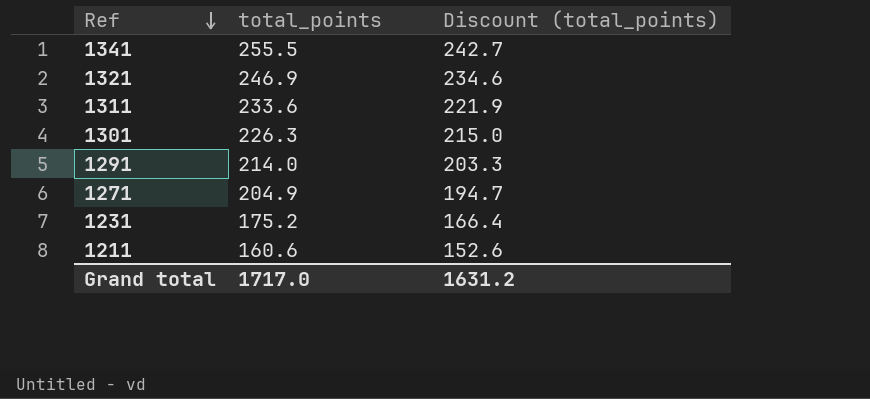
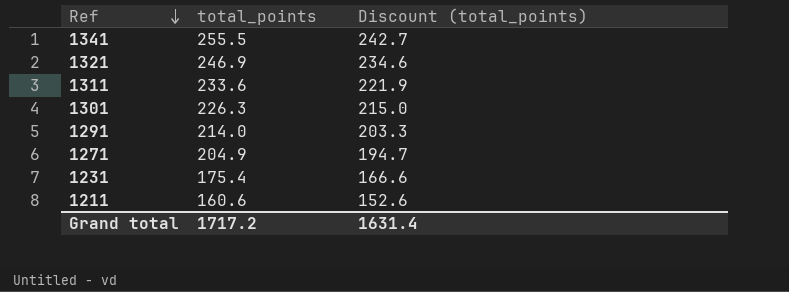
1231 | total_points: 175.2 -> 175.4
1231 | Discount (total_points): 166.4 -> 166.6
Grand total | total_points: 1717.0 -> 1717.2
Grand total | Discount (total_points): 1631.2 -> 1631.4

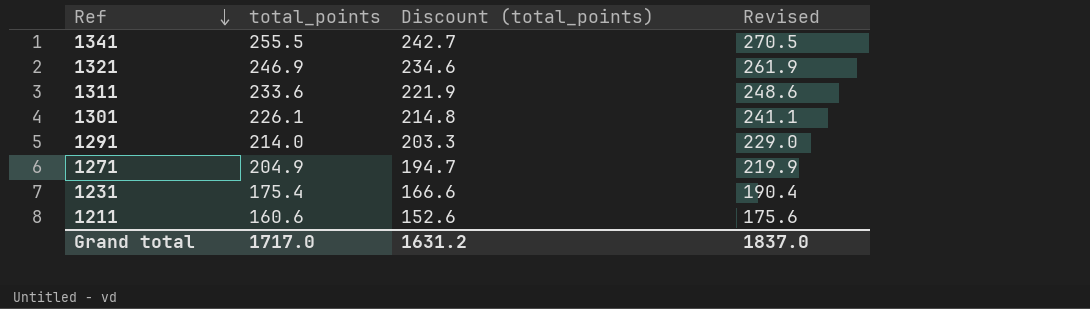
column Revised | formula: none -> [total_points] + 15
1301 | total_points: 226.3 -> 226.1
1301 | Discount (total_points): 215.0 -> 214.8
Grand total | total_points: 1717.2 -> 1717.0
Grand total | Discount (total_points): 1631.4 -> 1631.2

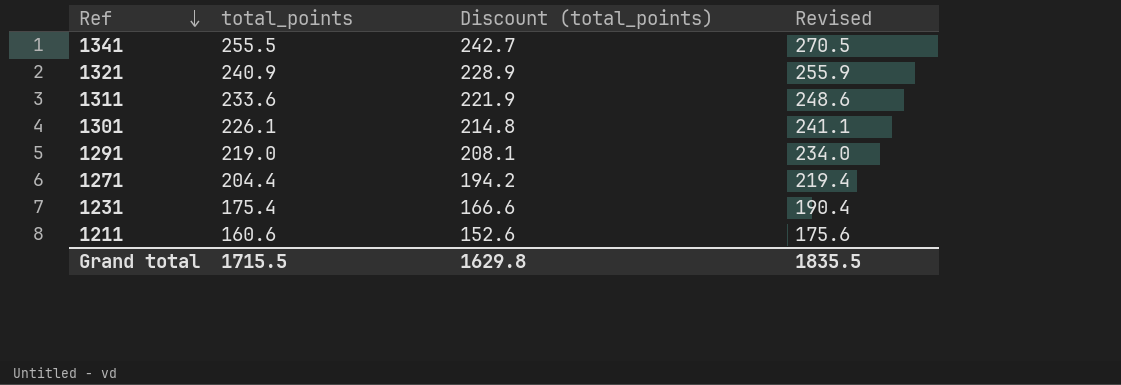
1321 | total_points: 246.9 -> 240.9
1321 | Discount (total_points): 234.6 -> 228.9
1321 | Revised: 261.9 -> 255.9
1291 | total_points: 214.0 -> 219.0
1291 | Discount (total_points): 203.3 -> 208.1
1291 | Revised: 229.0 -> 234.0
1271 | total_points: 204.9 -> 204.4
1271 | Discount (total_points): 194.7 -> 194.2
1271 | Revised: 219.9 -> 219.4
Grand total | total_points: 1717.0 -> 1715.5
Grand total | Discount (total_points): 1631.2 -> 1629.8
Grand total | Revised: 1837.0 -> 1835.5

